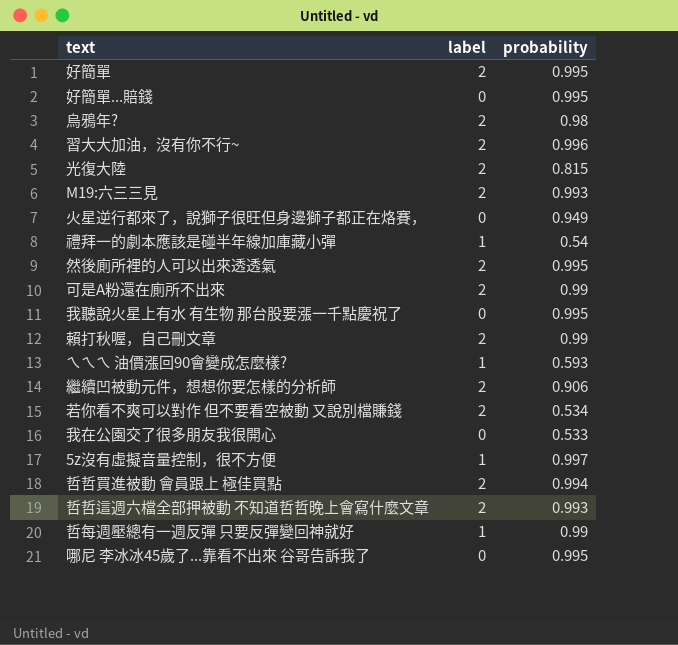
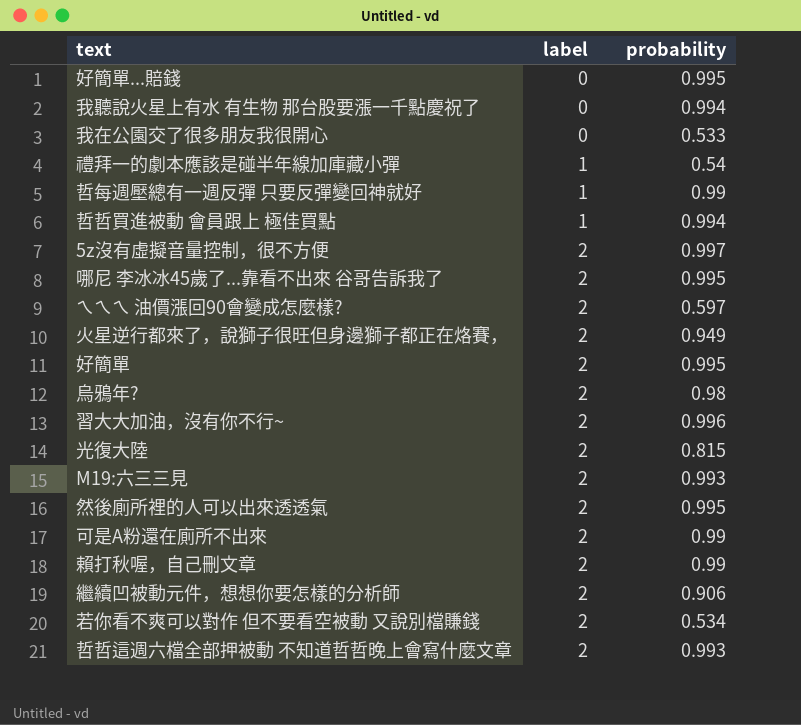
row order: none -> label ascending
我聽說火星上有水 有生物 那台股要漲一千點慶祝了 | probability: 0.995 -> 0.994
哲哲買進被動 會員跟上 極佳買點 | label: 2 -> 1
5z沒有虛擬音量控制，很不方便 | label: 1 -> 2
哪尼 李冰冰45歲了...靠看不出來 谷哥告訴我了 | label: 0 -> 2
ㄟㄟㄟ 油價漲回90會變成怎麼樣? | label: 1 -> 2
ㄟㄟㄟ 油價漲回90會變成怎麼樣? | probability: 0.593 -> 0.597
火星逆行都來了，說獅子很旺但身邊獅子都正在烙賽， | label: 0 -> 2

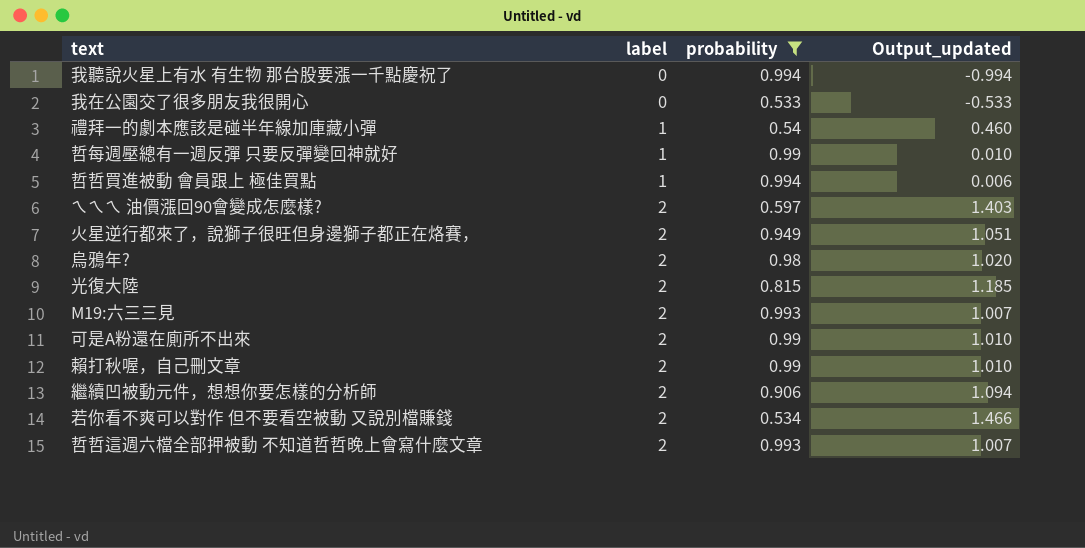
filter: none -> probability <= 0.994
column Output_updated | formula: none -> [label] - [probability]

